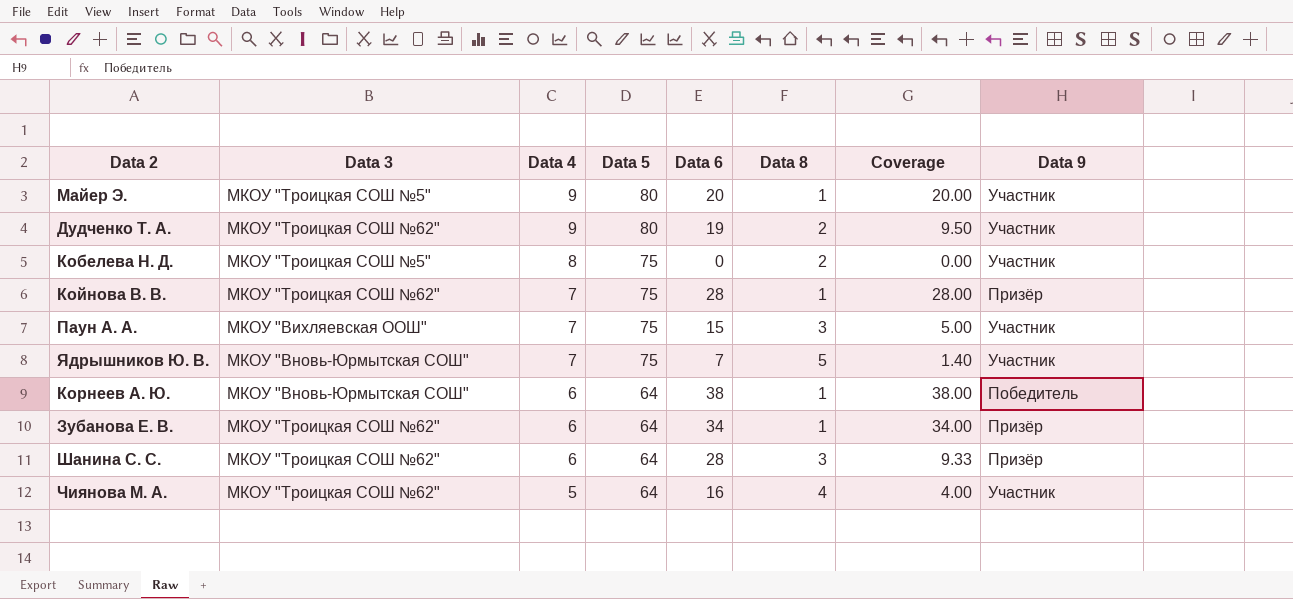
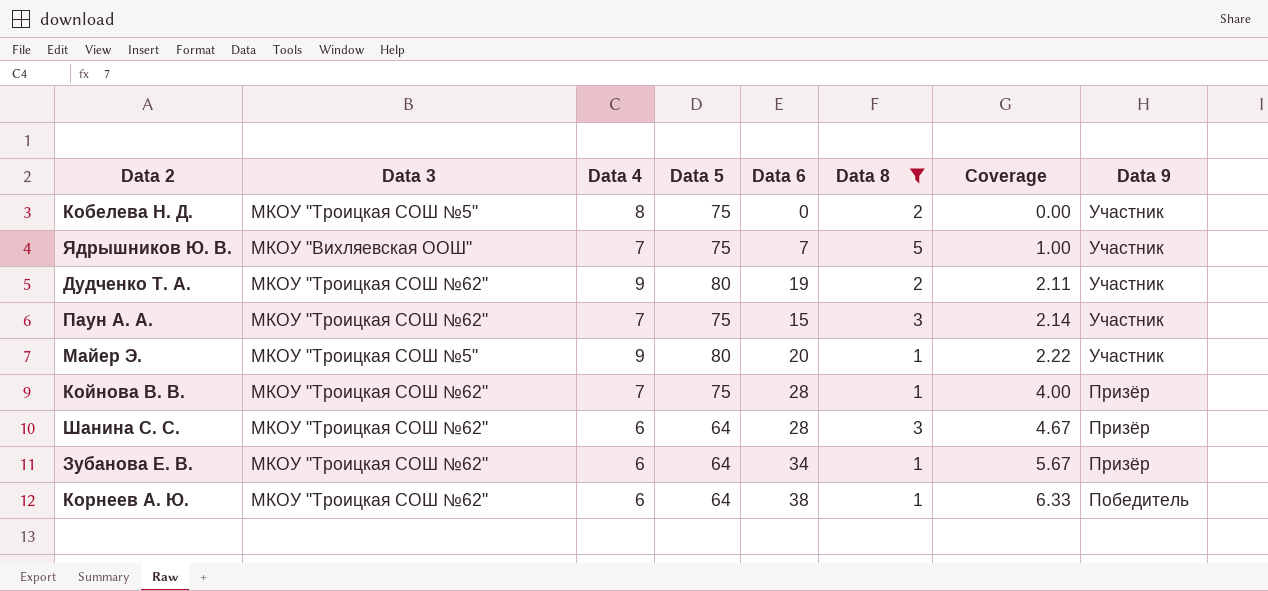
filter: none -> Data 8 != 4
row order: Data 4 descending -> Coverage ascending
column Coverage | formula: [Data 6] / [Data 8] -> [Data 6] / [Data 4]
Ядрышников Ю. В. | Data 3: МКОУ "Вновь-Юрмытская СОШ" -> МКОУ "Вихляевская ООШ"
Паун А. А. | Data 3: МКОУ "Вихляевская ООШ" -> МКОУ "Троицкая СОШ №62"
Корнеев А. Ю. | Data 3: МКОУ "Вновь-Юрмытская СОШ" -> МКОУ "Троицкая СОШ №62"

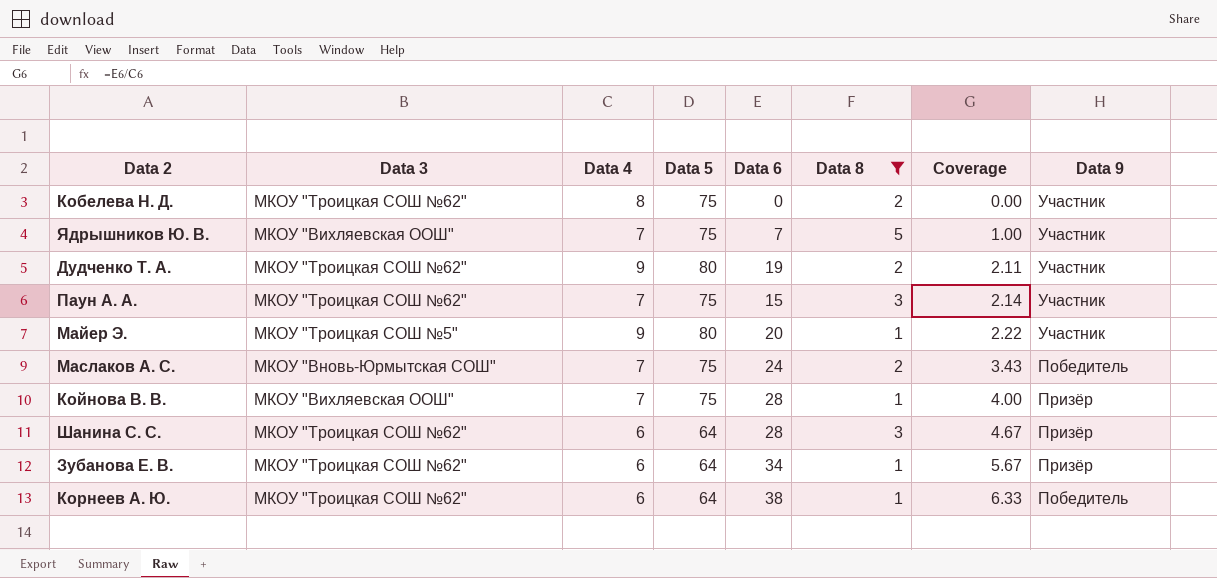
Кобелева Н. Д. | Data 3: МКОУ "Троицкая СОШ №5" -> МКОУ "Троицкая СОШ №62"
row Маслаков А. С.: none -> МКОУ "Вновь-Юрмытская СОШ" | 7 | 75 | 24 | 2 | 3.43 | Победитель
Койнова В. В. | Data 3: МКОУ "Троицкая СОШ №62" -> МКОУ "Вихляевская ООШ"

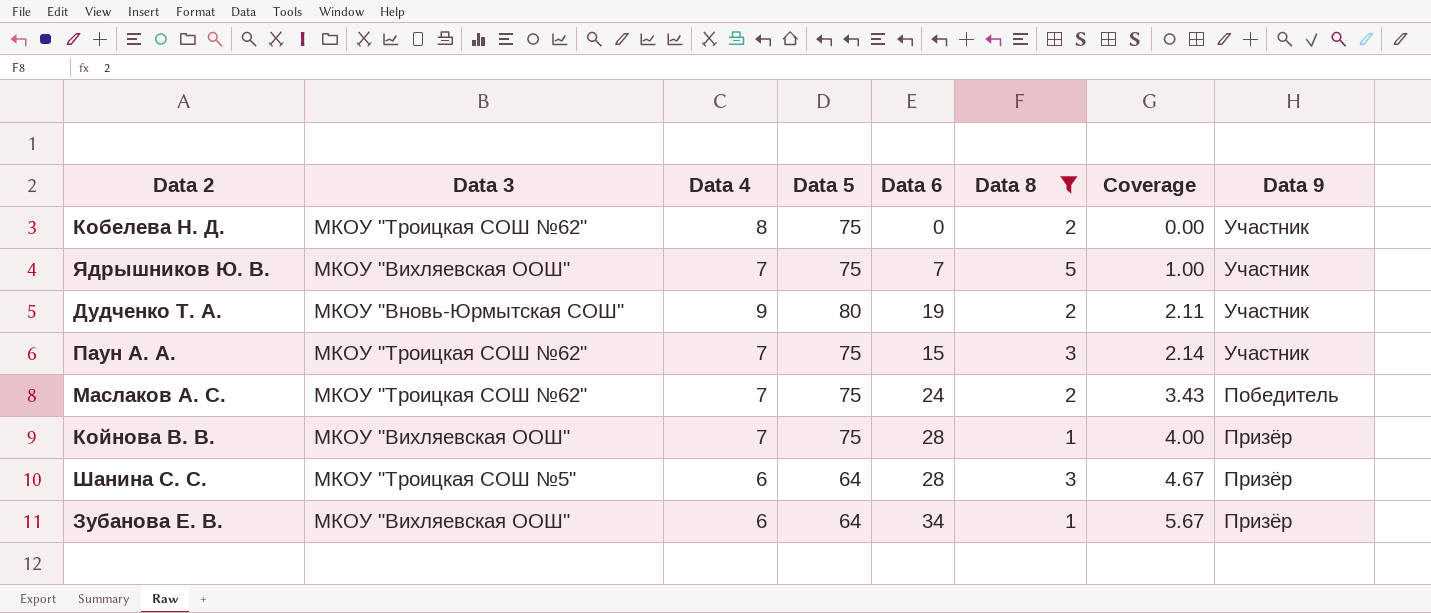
row Майер Э.: МКОУ "Троицкая СОШ №5" | 9 | 80 | 20 | 1 | 2.22 | Участник -> none
row Корнеев А. Ю.: МКОУ "Троицкая СОШ №62" | 6 | 64 | 38 | 1 | 6.33 | Победитель -> none
Дудченко Т. А. | Data 3: МКОУ "Троицкая СОШ №62" -> МКОУ "Вновь-Юрмытская СОШ"
Маслаков А. С. | Data 3: МКОУ "Вновь-Юрмытская СОШ" -> МКОУ "Троицкая СОШ №62"
Шанина С. С. | Data 3: МКОУ "Троицкая СОШ №62" -> МКОУ "Троицкая СОШ №5"
Зубанова Е. В. | Data 3: МКОУ "Троицкая СОШ №62" -> МКОУ "Вихляевская ООШ"

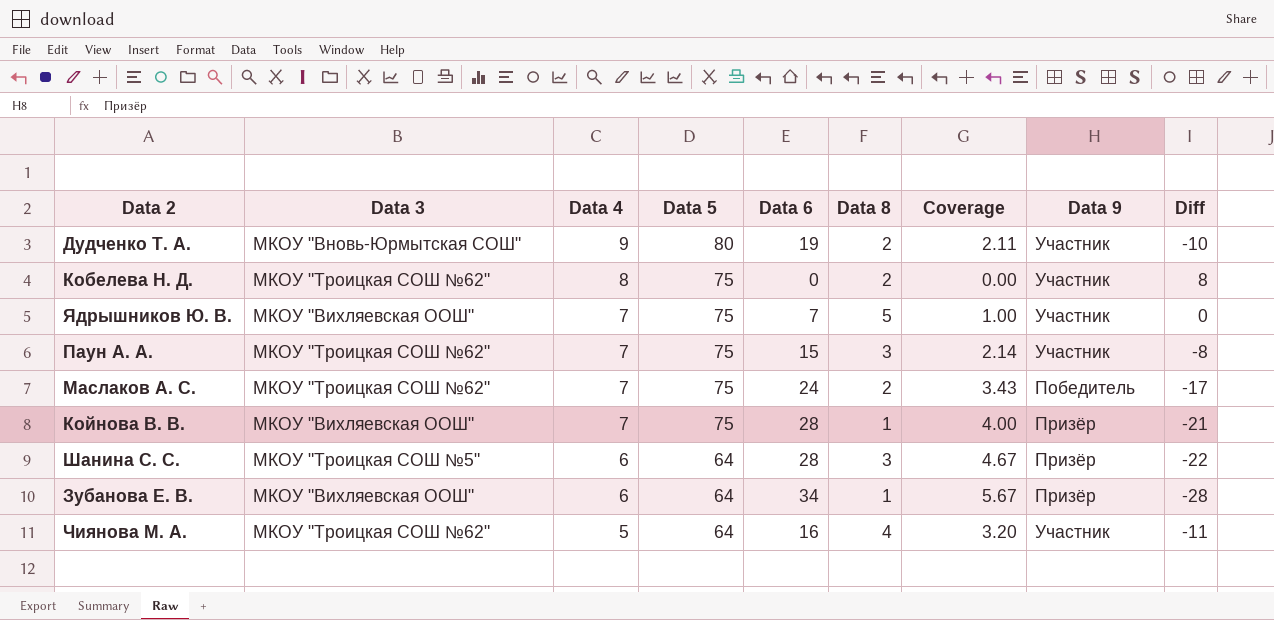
filter: Data 8 != 4 -> none
row order: Coverage ascending -> Data 4 descending
column Diff | formula: none -> [Data 4] - [Data 6]

